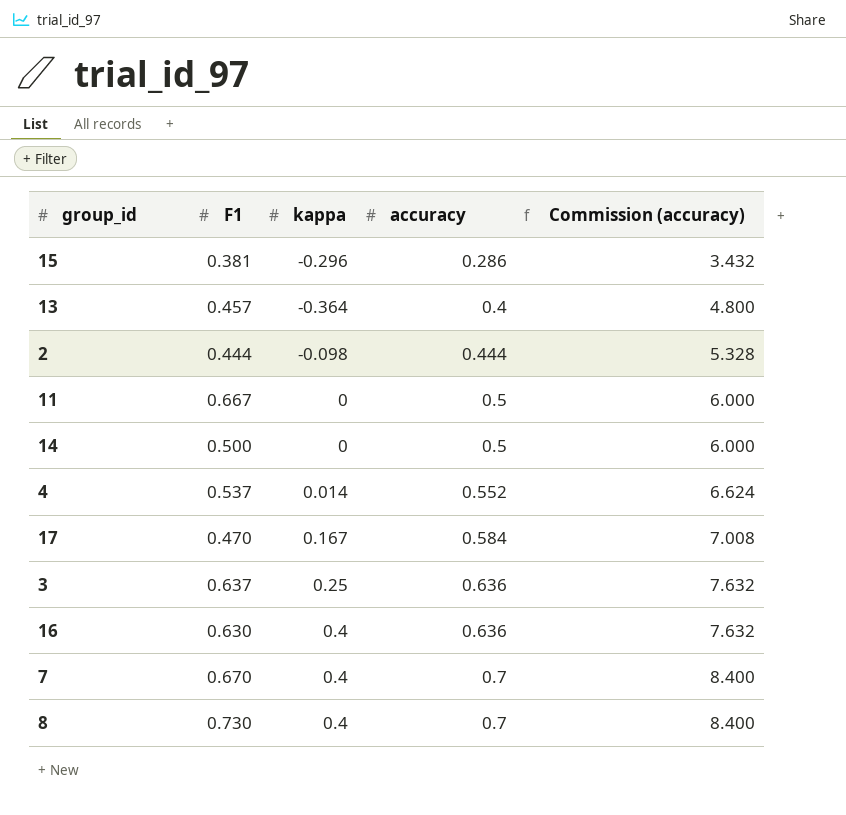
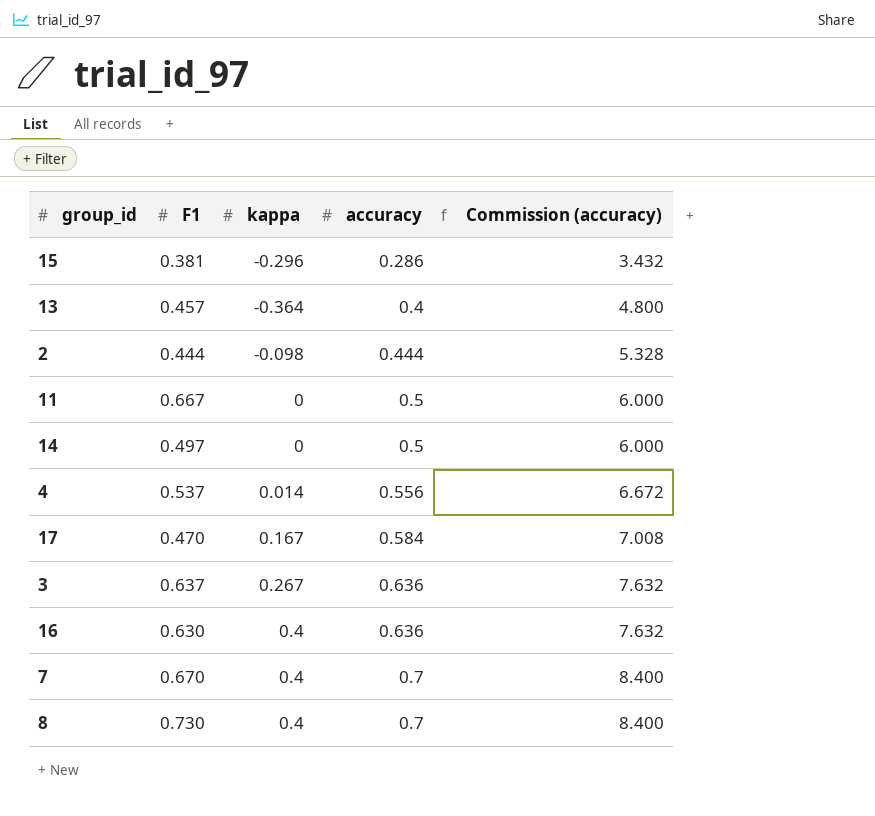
14 | F1: 0.500 -> 0.497
4 | accuracy: 0.552 -> 0.556
4 | Commission (accuracy): 6.624 -> 6.672
3 | kappa: 0.25 -> 0.267

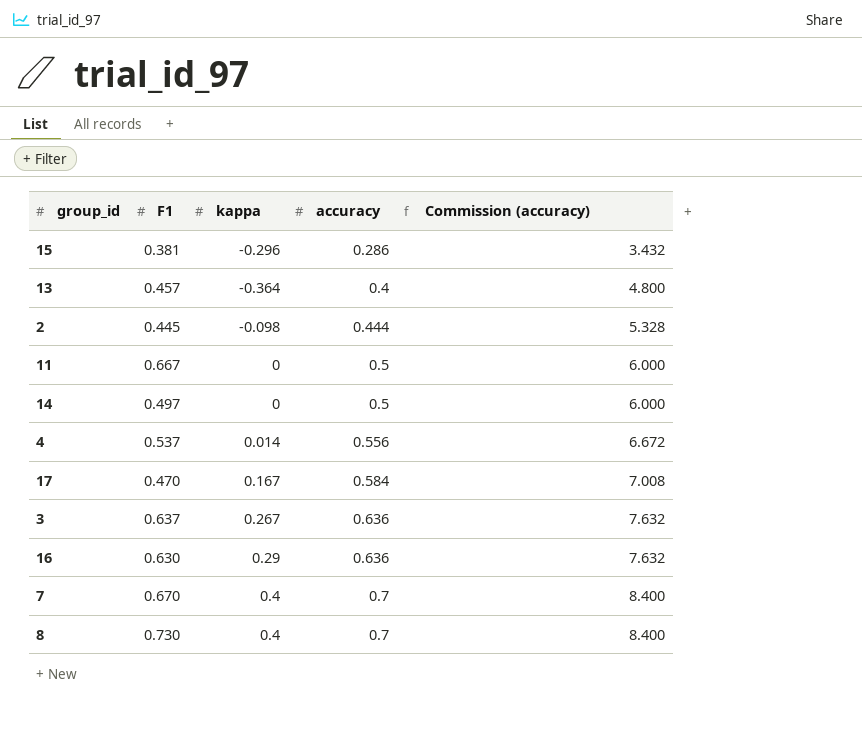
2 | F1: 0.444 -> 0.445
16 | kappa: 0.4 -> 0.29

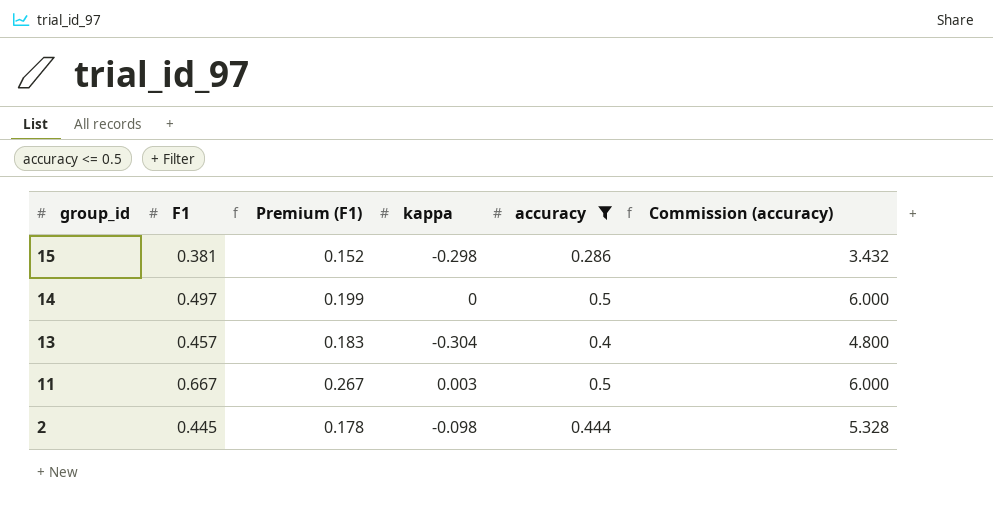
filter: none -> accuracy <= 0.5
row order: accuracy ascending -> group_id descending
column Premium (F1) | formula: none -> [F1] * 0.4
15 | kappa: -0.296 -> -0.298
13 | kappa: -0.364 -> -0.304
11 | kappa: 0 -> 0.003

